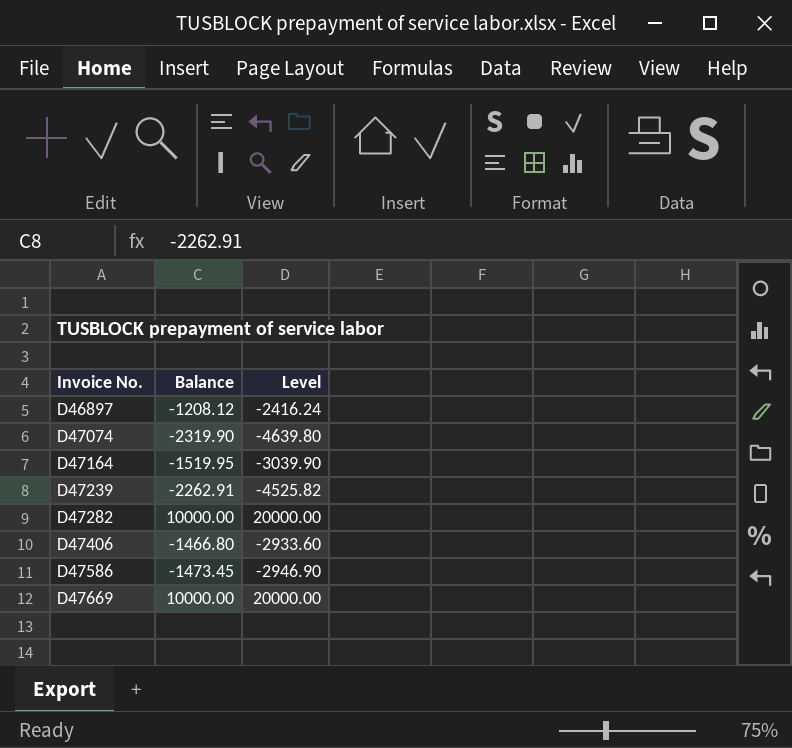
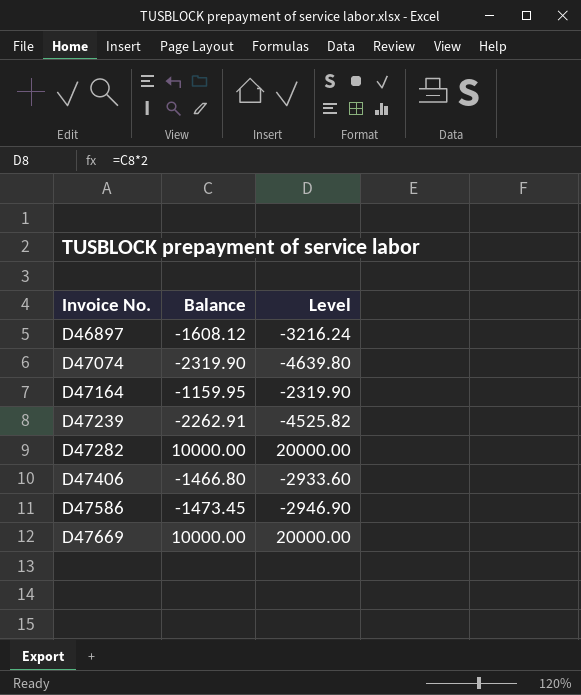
D46897 | Balance: -1208.12 -> -1608.12
D46897 | Level: -2416.24 -> -3216.24
D47164 | Balance: -1519.95 -> -1159.95
D47164 | Level: -3039.90 -> -2319.90

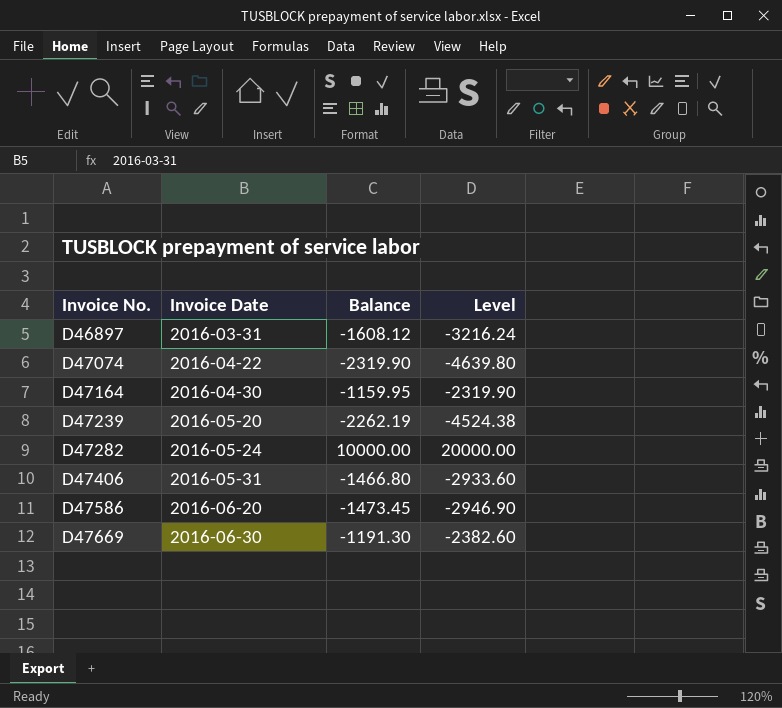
column Invoice Date | position: none -> 2
D47239 | Balance: -2262.91 -> -2262.19
D47239 | Level: -4525.82 -> -4524.38
D47669 | Balance: 10000.00 -> -1191.30
D47669 | Level: 20000.00 -> -2382.60

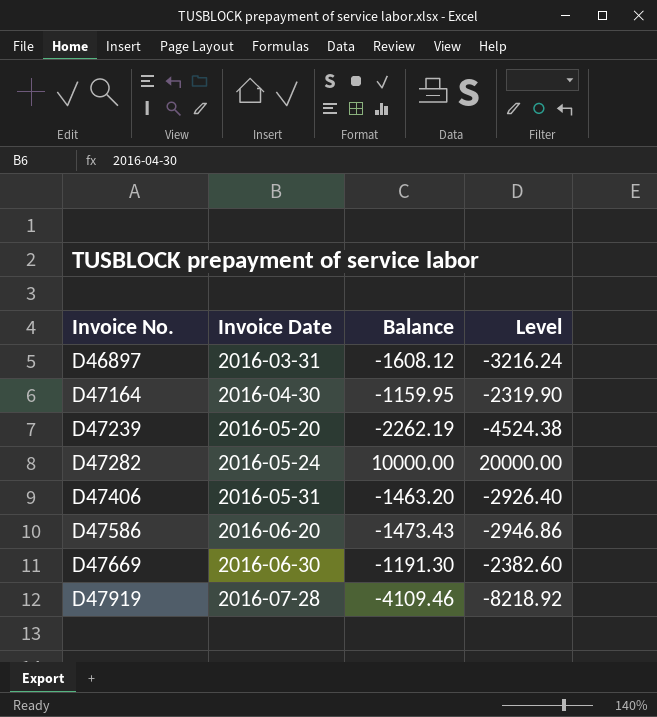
row D47074: 2016-04-22 | -2319.90 | -4639.80 -> none
D47406 | Balance: -1466.80 -> -1463.20
D47406 | Level: -2933.60 -> -2926.40
D47586 | Balance: -1473.45 -> -1473.43
D47586 | Level: -2946.90 -> -2946.86
row D47919: none -> 2016-07-28 | -4109.46 | -8218.92

